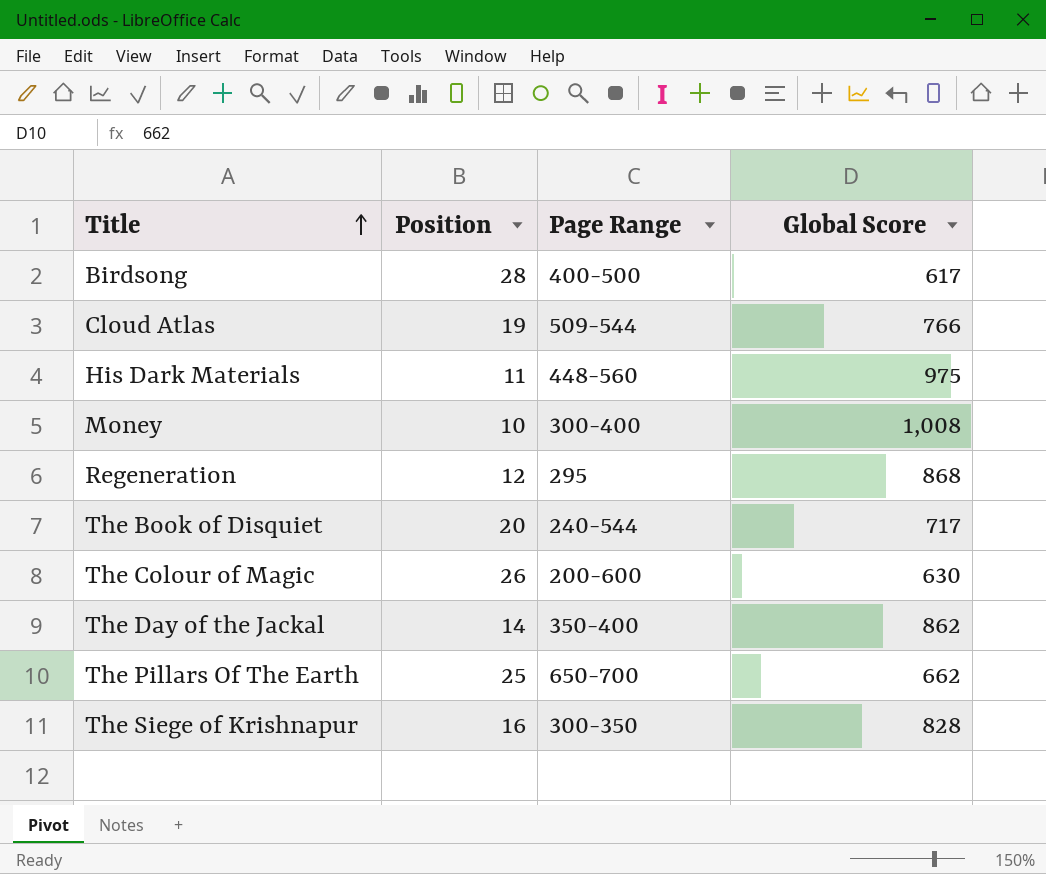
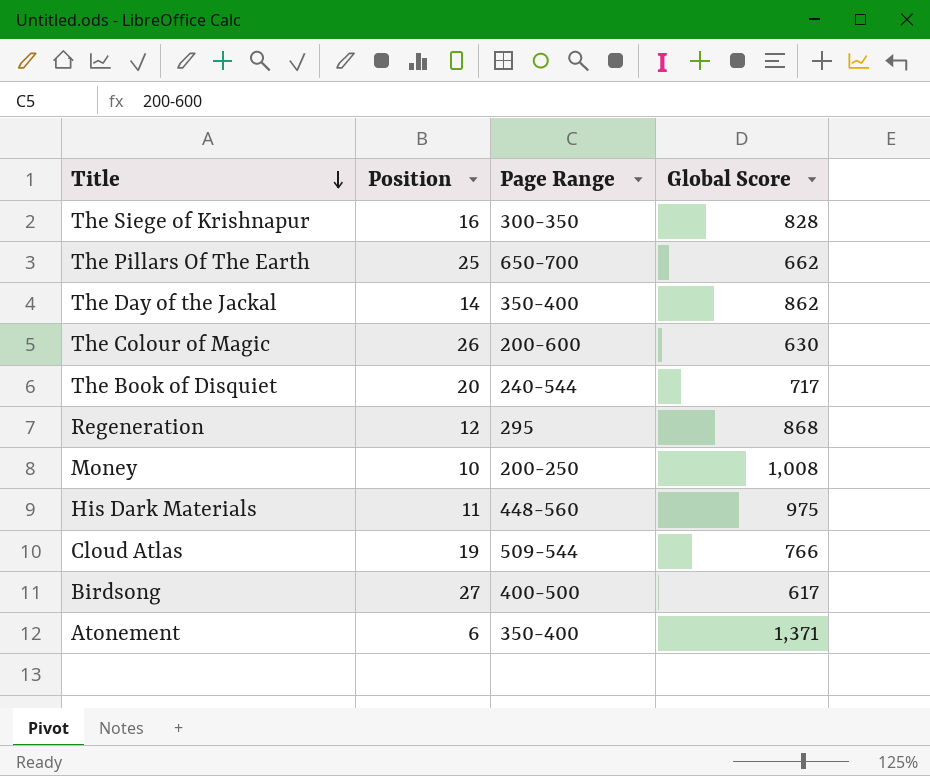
row order: Title ascending -> Title descending
Money | Page Range: 300-400 -> 200-250
Birdsong | Position: 28 -> 27
row Atonement: none -> 6 | 350-400 | 1,371

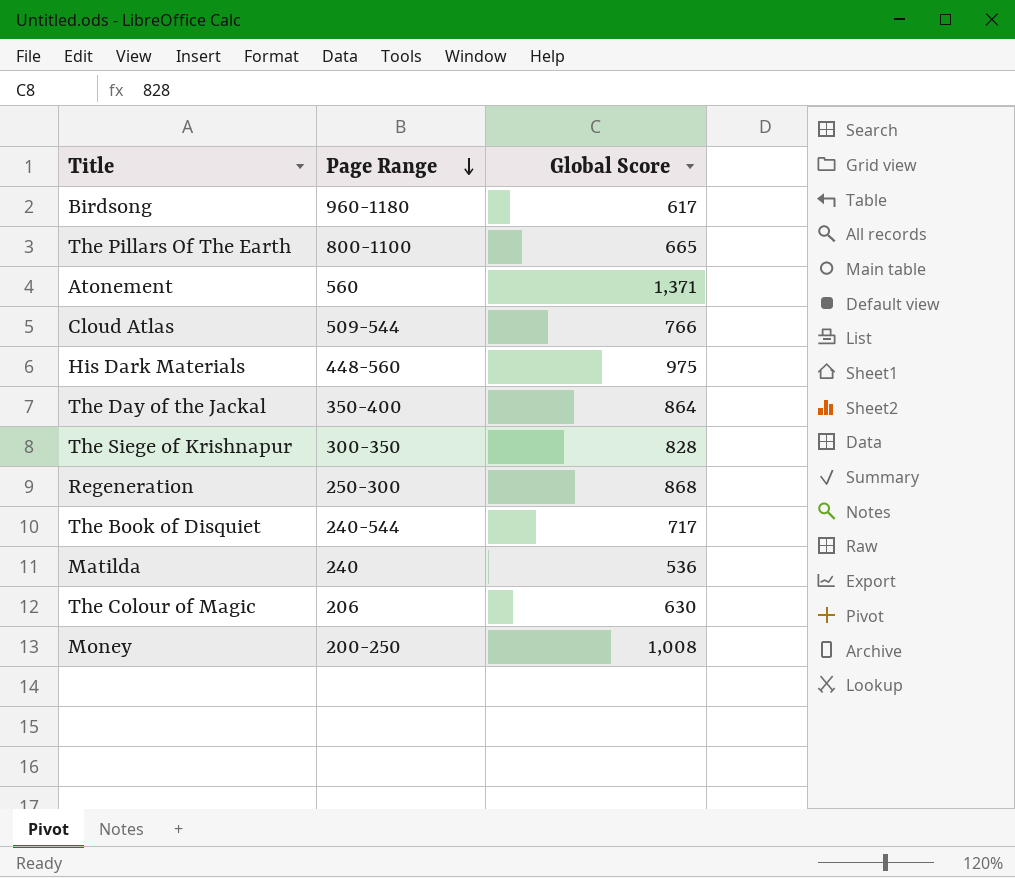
row order: Title descending -> Page Range descending
column Position | position: 2 -> none
Birdsong | Page Range: 400-500 -> 960-1180
The Pillars Of The Earth | Page Range: 650-700 -> 800-1100
The Pillars Of The Earth | Global Score: 662 -> 665
Atonement | Page Range: 350-400 -> 560
The Day of the Jackal | Global Score: 862 -> 864
Regeneration | Page Range: 295 -> 250-300
row Matilda: none -> 240 | 536
The Colour of Magic | Page Range: 200-600 -> 206

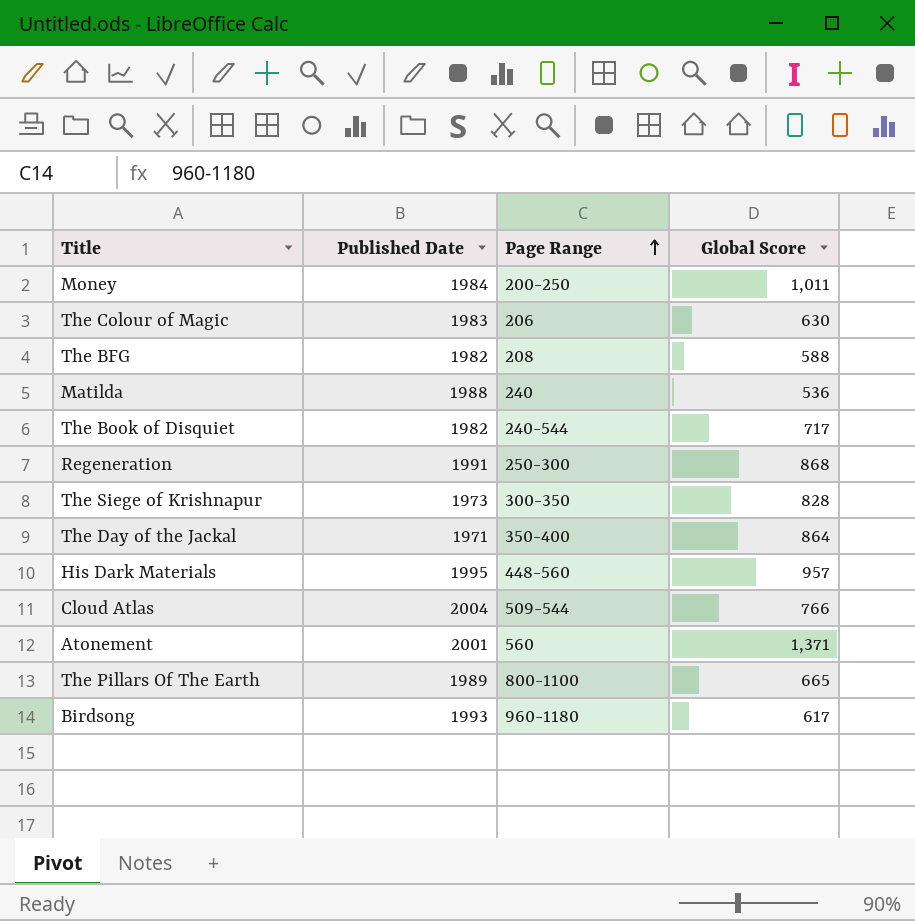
row order: Page Range descending -> Page Range ascending
column Published Date | position: none -> 2
Money | Global Score: 1,008 -> 1,011
row The BFG: none -> 1982 | 208 | 588
His Dark Materials | Global Score: 975 -> 957

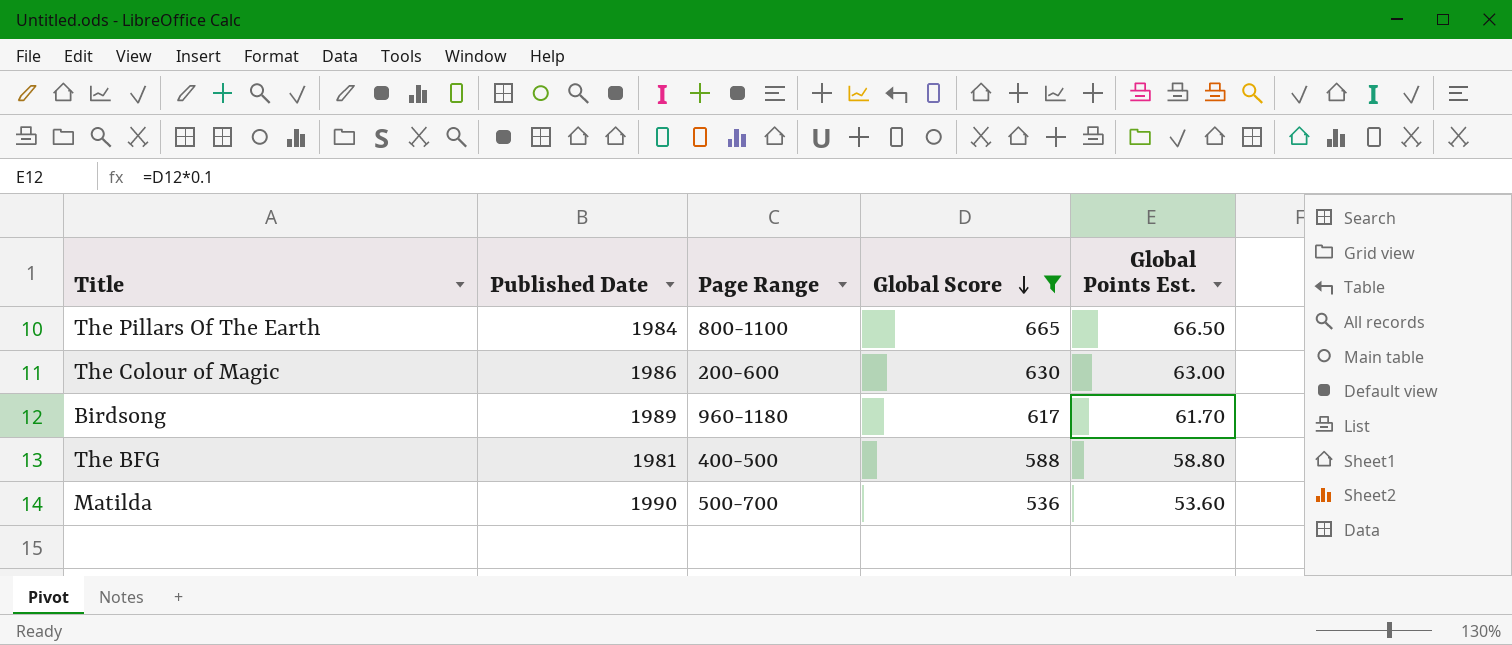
filter: none -> Global Score <= 665
row order: Page Range ascending -> Global Score descending
column Global Points Est. | formula: none -> [Global Score] * 0.1
The Pillars Of The Earth | Published Date: 1989 -> 1984
The Colour of Magic | Published Date: 1983 -> 1986
The Colour of Magic | Page Range: 206 -> 200-600
Birdsong | Published Date: 1993 -> 1989
The BFG | Published Date: 1982 -> 1981
The BFG | Page Range: 208 -> 400-500
Matilda | Published Date: 1988 -> 1990
Matilda | Page Range: 240 -> 500-700

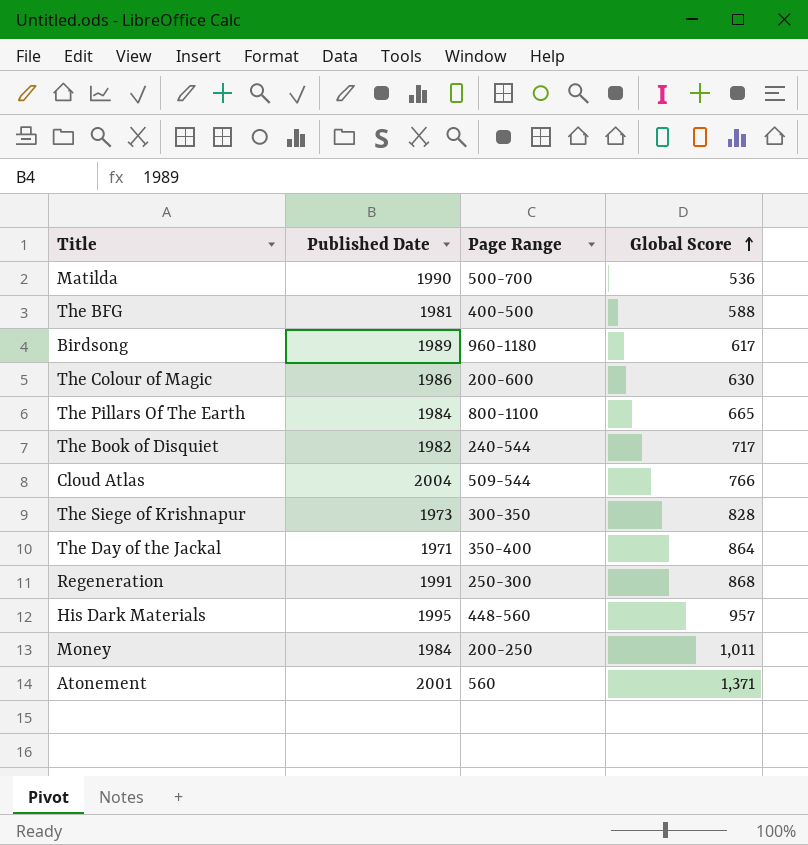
filter: Global Score <= 665 -> none
row order: Global Score descending -> Global Score ascending
column Global Points Est. | formula: [Global Score] * 0.1 -> none

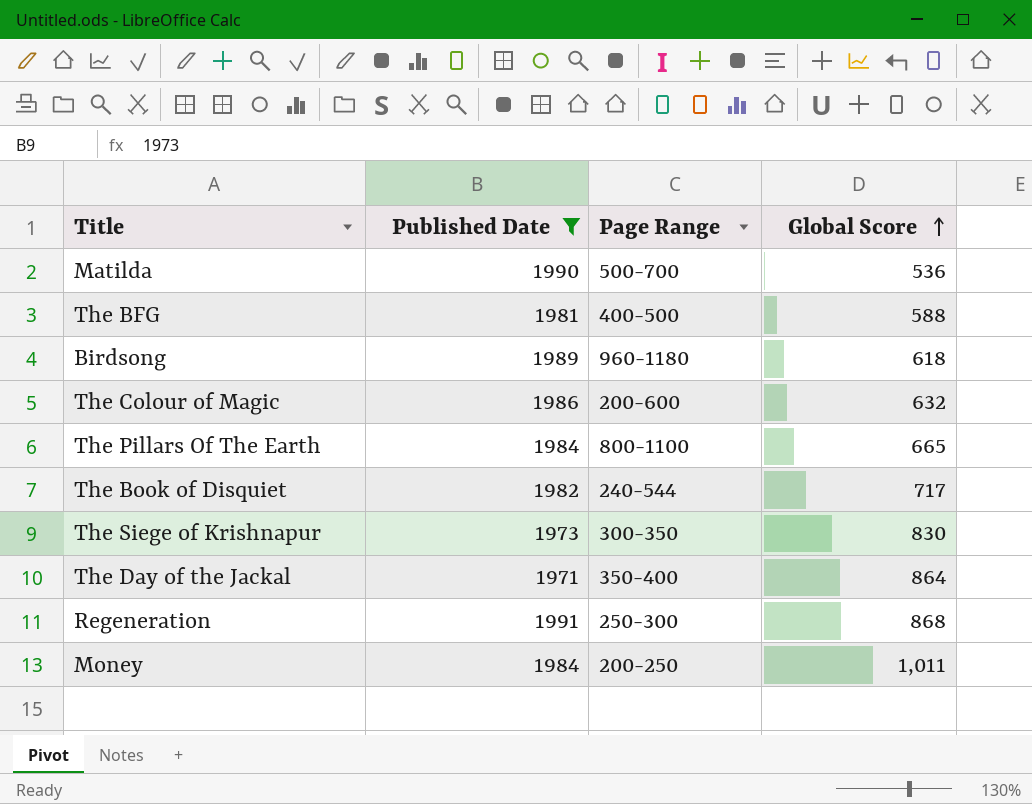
filter: none -> Published Date <= 1991
Birdsong | Global Score: 617 -> 618
The Colour of Magic | Global Score: 630 -> 632
The Siege of Krishnapur | Global Score: 828 -> 830

